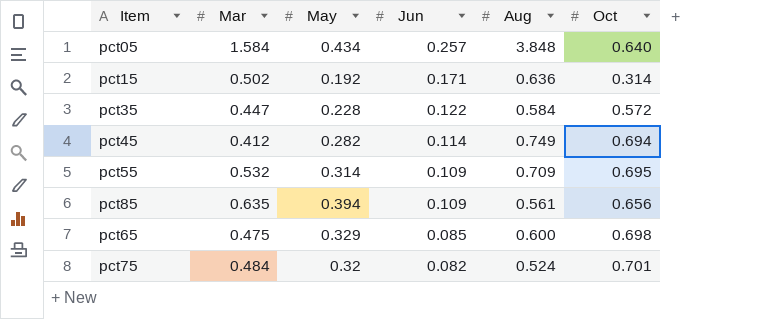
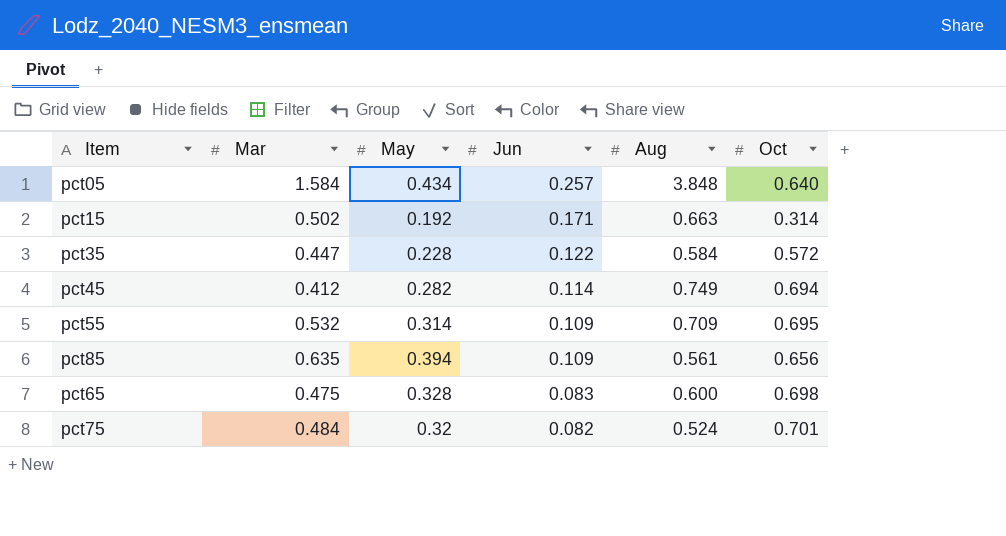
pct15 | Aug: 0.636 -> 0.663
pct65 | May: 0.329 -> 0.328
pct65 | Jun: 0.085 -> 0.083

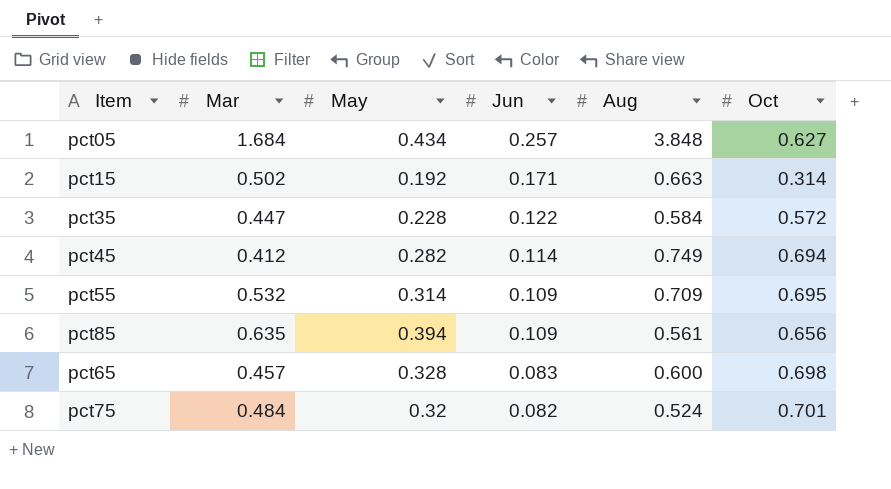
pct05 | Mar: 1.584 -> 1.684
pct05 | Oct: 0.640 -> 0.627
pct65 | Mar: 0.475 -> 0.457

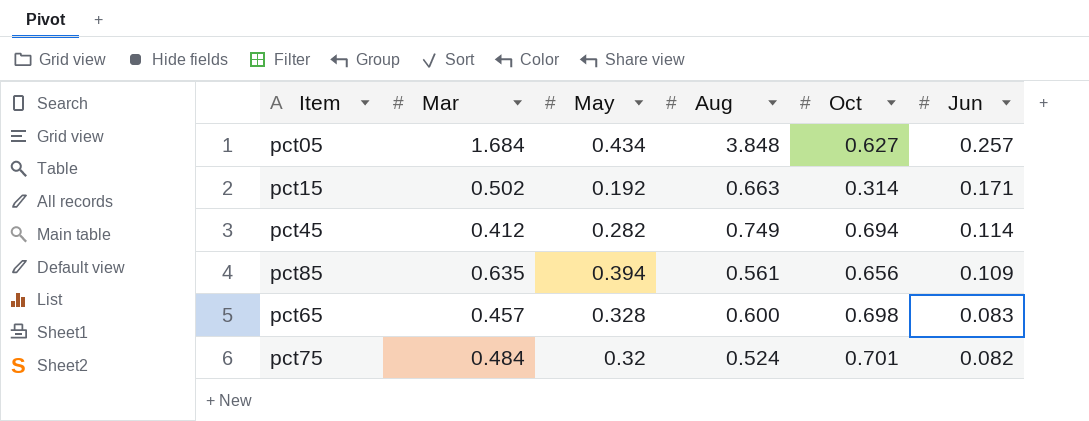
column Jun | position: 4 -> 6
row pct35: 0.447 | 0.228 | 0.122 | 0.584 | 0.572 -> none
row pct55: 0.532 | 0.314 | 0.109 | 0.709 | 0.695 -> none

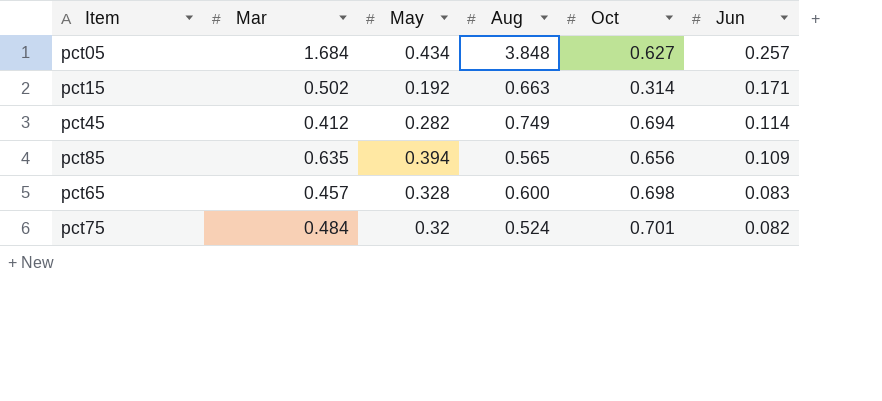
pct85 | Aug: 0.561 -> 0.565

